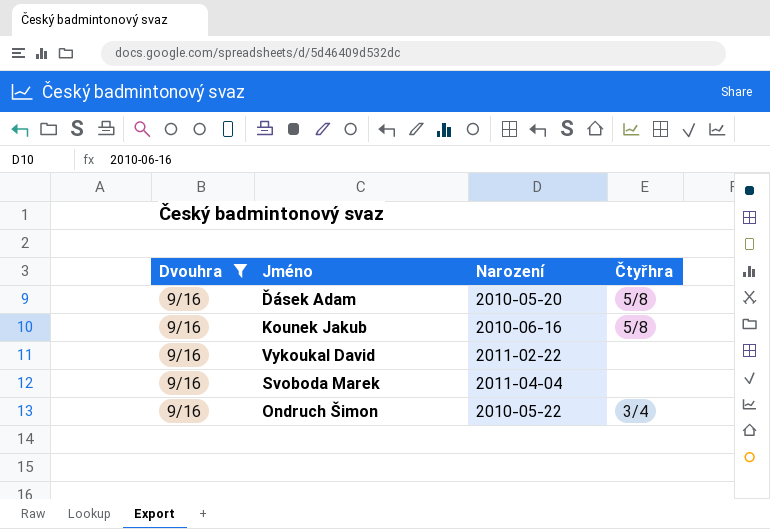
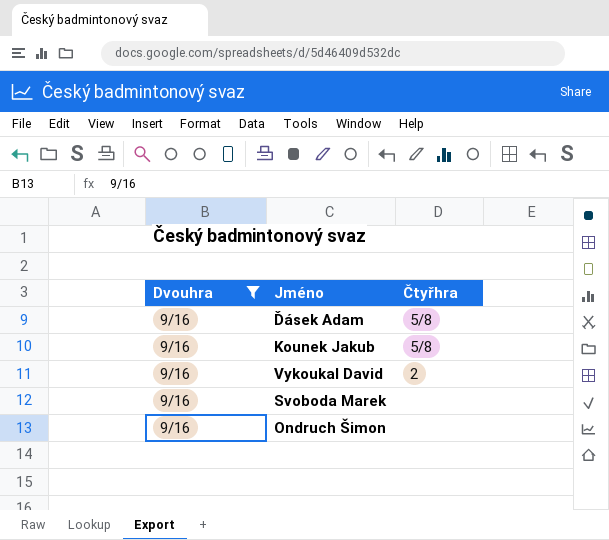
column Narození | position: 3 -> none
Vykoukal David | Čtyřhra: none -> 2
Ondruch Šimon | Čtyřhra: 3/4 -> none

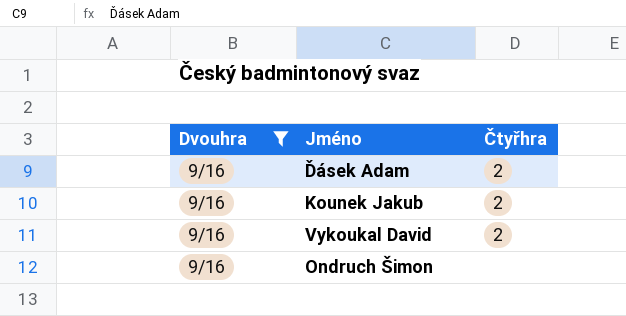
row Svoboda Marek: 9/16 | none -> none
Ďásek Adam | Čtyřhra: 5/8 -> 2
Kounek Jakub | Čtyřhra: 5/8 -> 2

